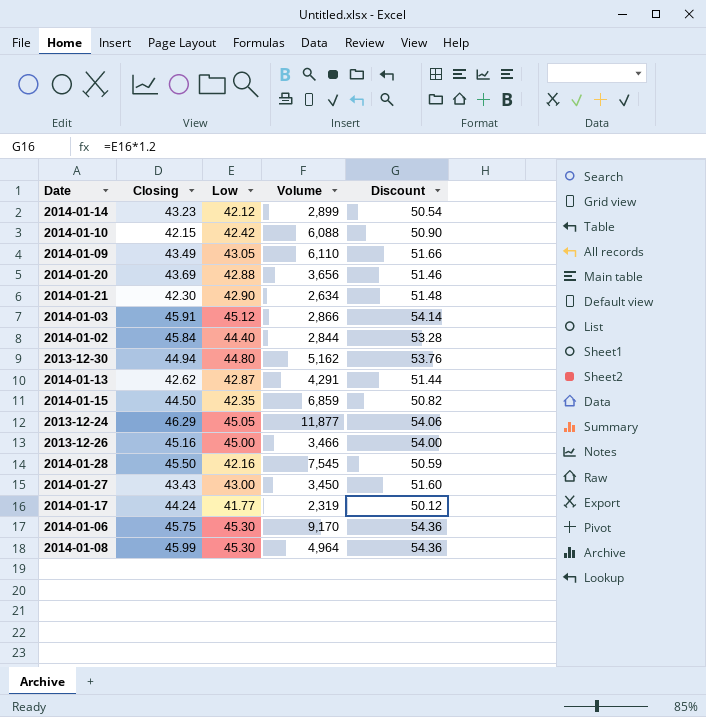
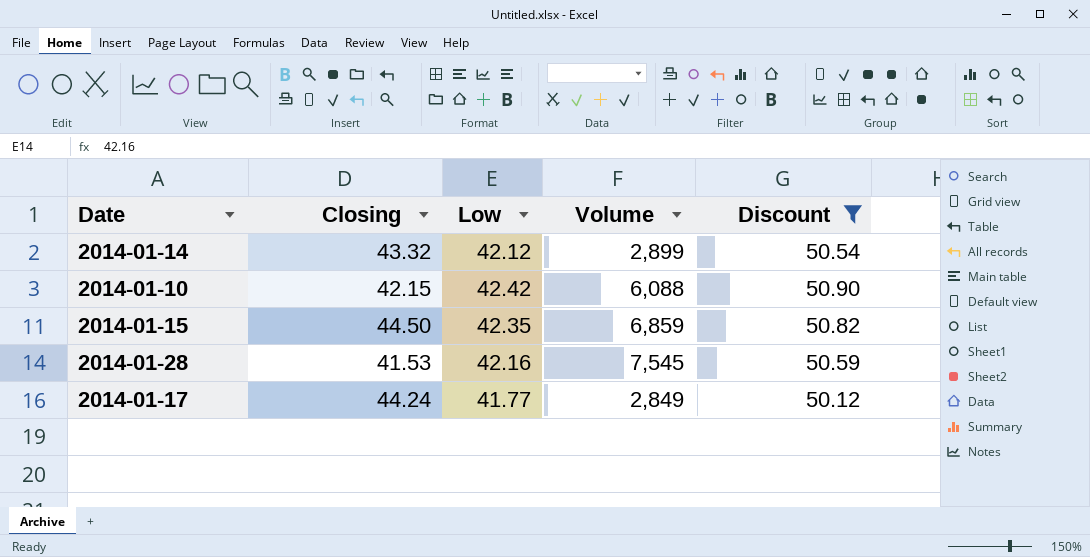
filter: none -> Discount <= 50.90
2014-01-14 | Closing: 43.23 -> 43.32
2014-01-28 | Closing: 45.50 -> 41.53
2014-01-17 | Volume: 2,319 -> 2,849

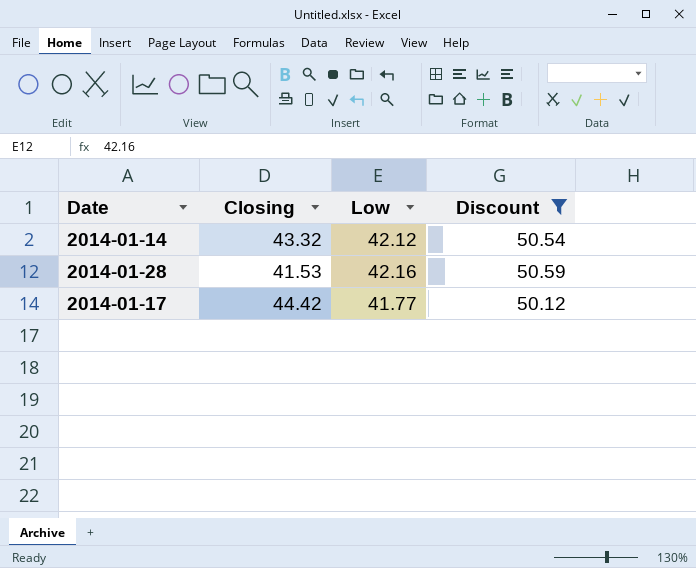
column Volume | position: 4 -> none
row 2014-01-10: 42.15 | 42.42 | 6,088 | 50.90 -> none
row 2014-01-15: 44.50 | 42.35 | 6,859 | 50.82 -> none
2014-01-17 | Closing: 44.24 -> 44.42

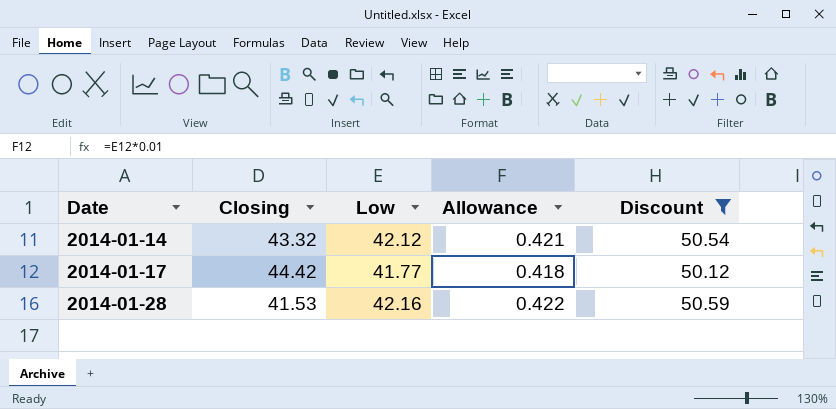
row order: none -> Date ascending
column Allowance | formula: none -> [Low] * 0.01

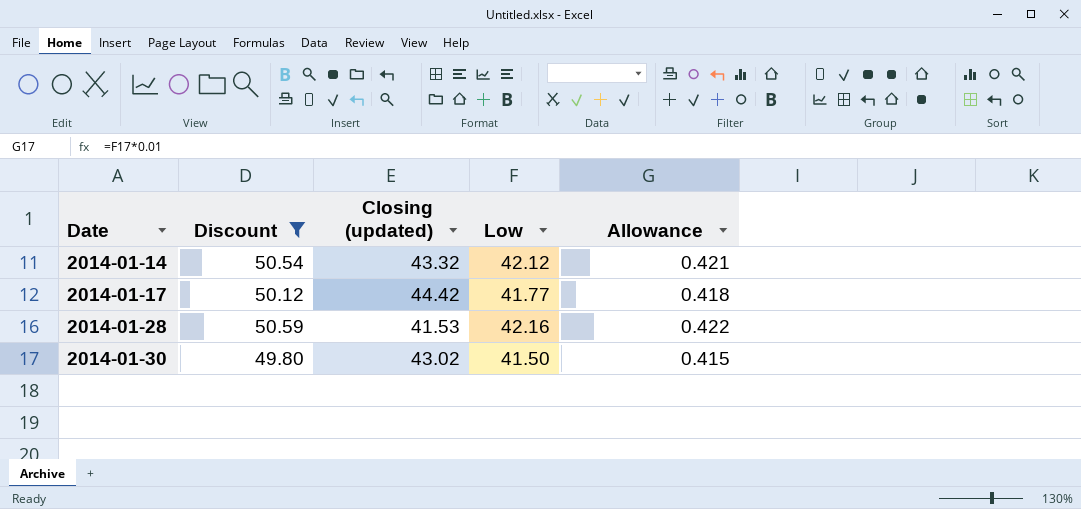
column Discount | position: 5 -> 2
column name: Closing -> Closing (updated)
row 2014-01-30: none -> 49.80 | 43.02 | 41.50 | 0.415

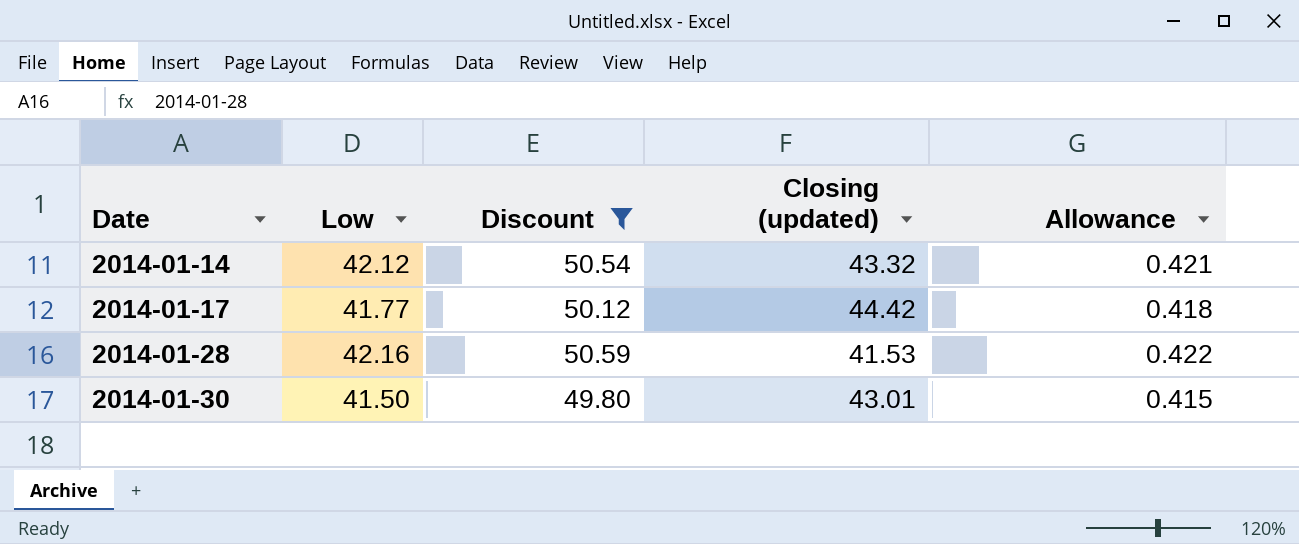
column Low | position: 4 -> 2
2014-01-30 | Closing (updated): 43.02 -> 43.01

